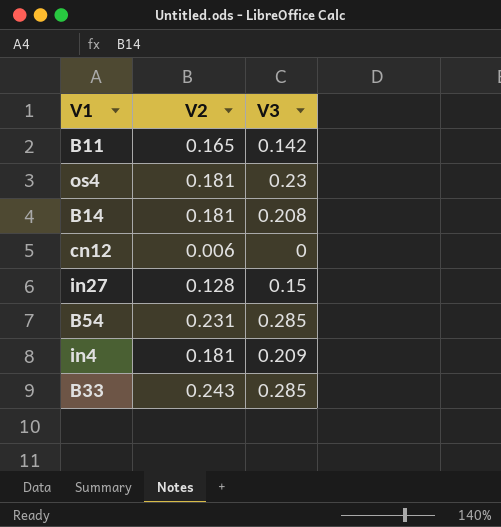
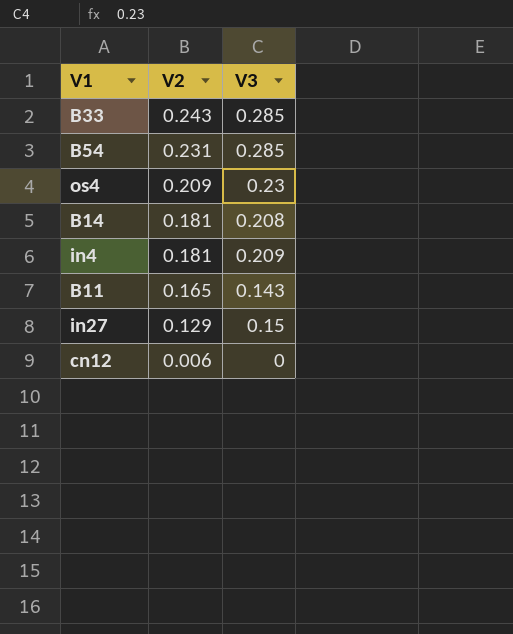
row order: none -> V2 descending
os4 | V2: 0.181 -> 0.209
B11 | V3: 0.142 -> 0.143
in27 | V2: 0.128 -> 0.129

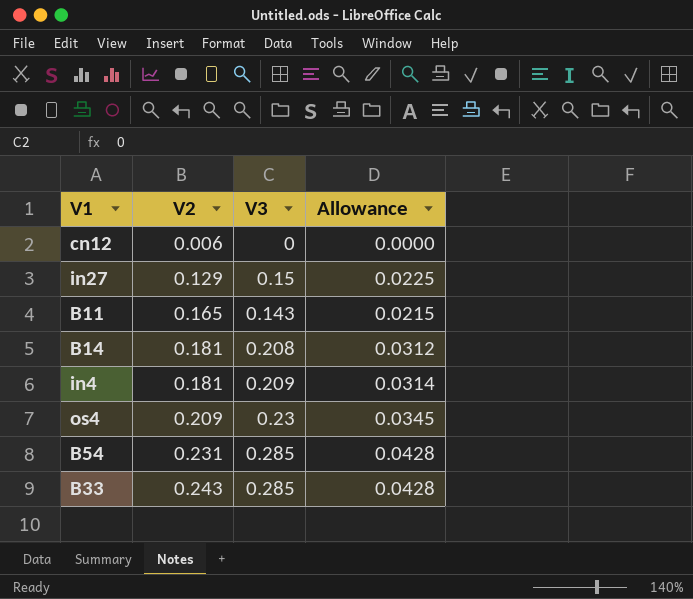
row order: V2 descending -> V2 ascending
column Allowance | formula: none -> [V3] * 0.15

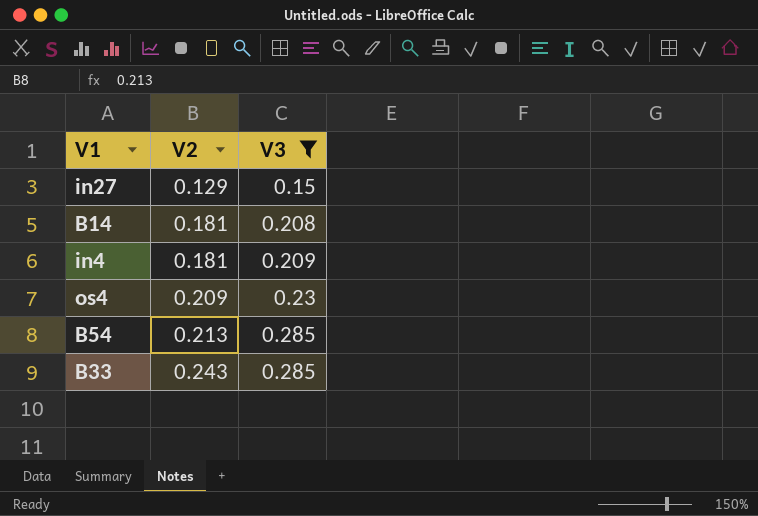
filter: none -> V3 >= 0.15
column Allowance | formula: [V3] * 0.15 -> none
B54 | V2: 0.231 -> 0.213

